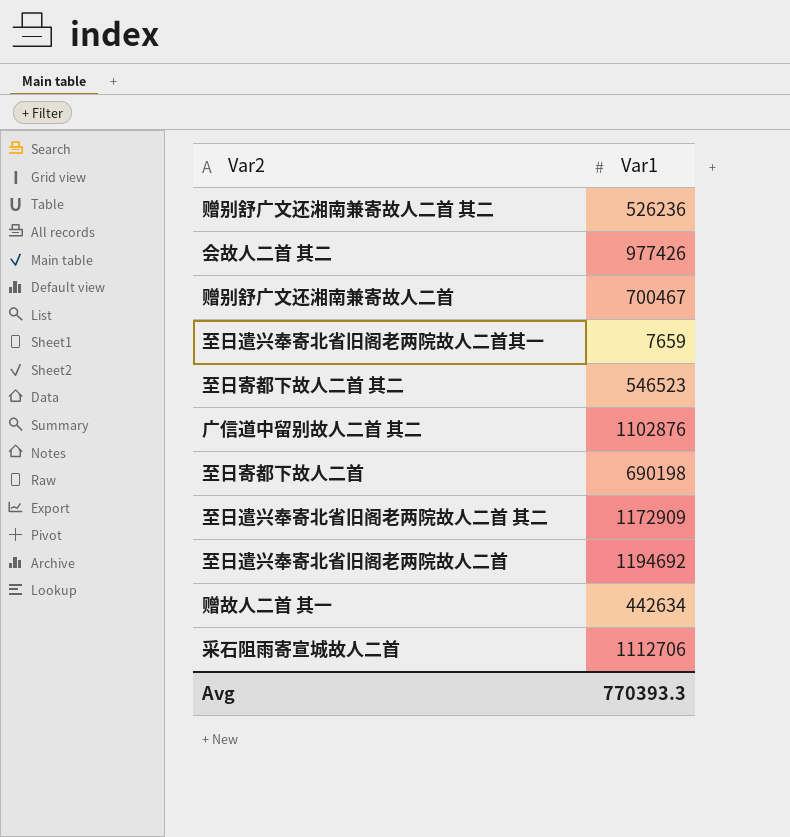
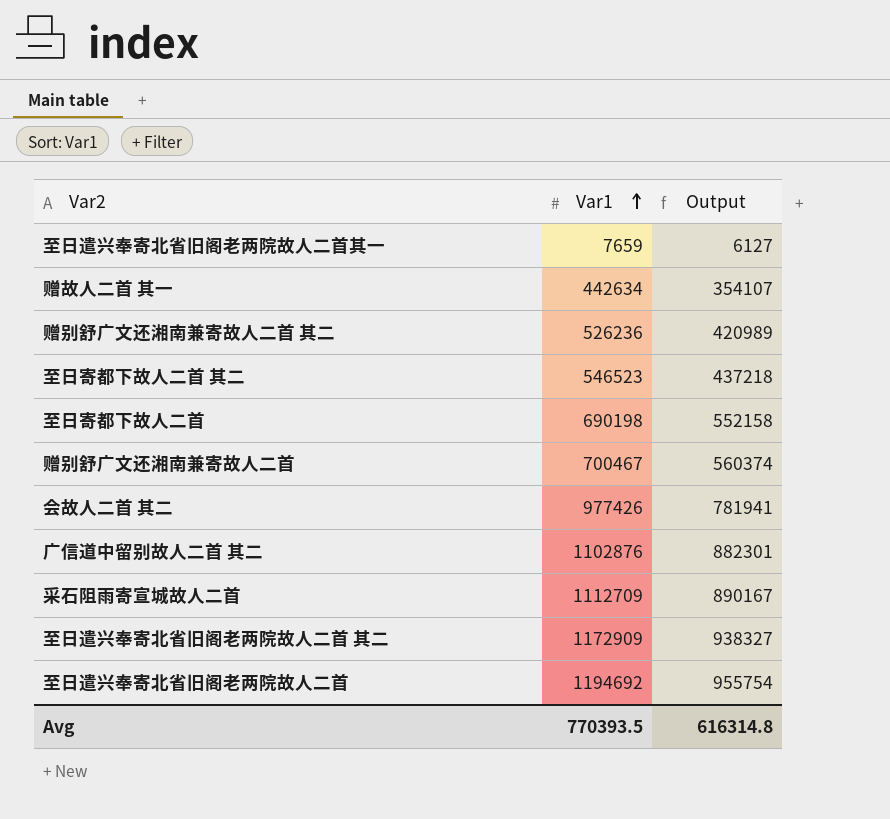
row order: none -> Var1 ascending
column Output | formula: none -> [Var1] * 0.8
采石阻雨寄宣城故人二首 | Var1: 1112706 -> 1112709
Avg | Var1: 770393.3 -> 770393.5

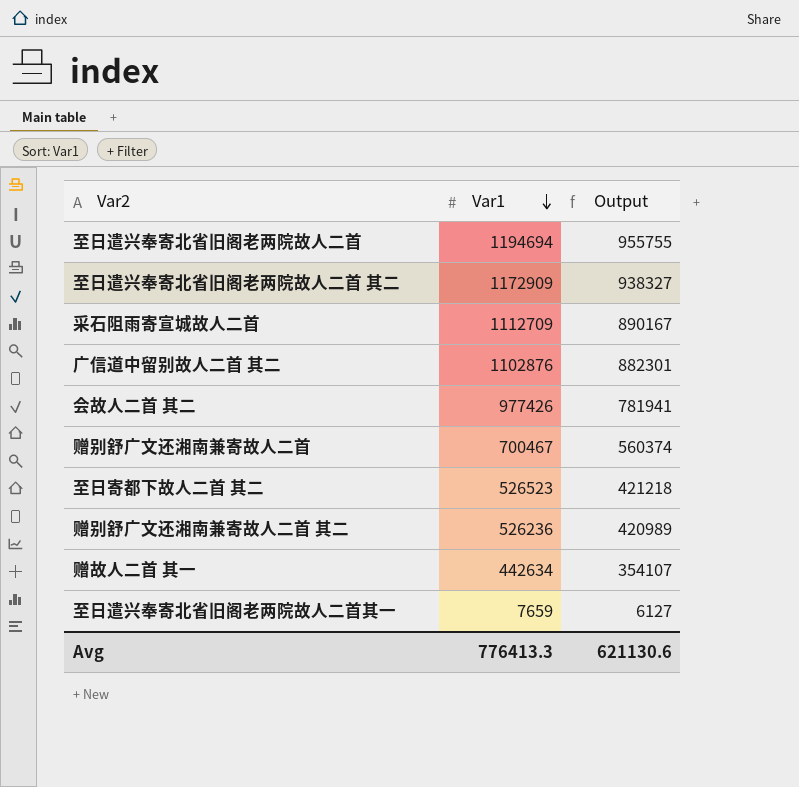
row order: Var1 ascending -> Var1 descending
row 至日寄都下故人二首: 690198 | 552158 -> none
至日遣兴奉寄北省旧阁老两院故人二首 | Var1: 1194692 -> 1194694
至日遣兴奉寄北省旧阁老两院故人二首 | Output: 955754 -> 955755
至日寄都下故人二首 其二 | Var1: 546523 -> 526523
至日寄都下故人二首 其二 | Output: 437218 -> 421218
Avg | Var1: 770393.5 -> 776413.3
Avg | Output: 616314.8 -> 621130.6

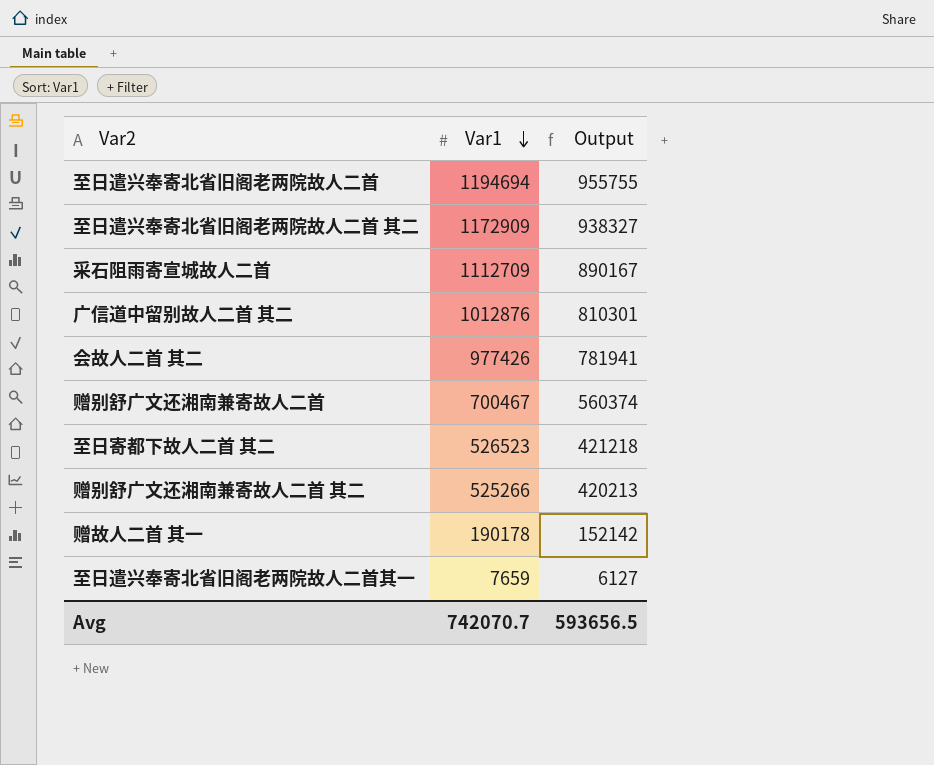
广信道中留别故人二首 其二 | Var1: 1102876 -> 1012876
广信道中留别故人二首 其二 | Output: 882301 -> 810301
赠别舒广文还湘南兼寄故人二首 其二 | Var1: 526236 -> 525266
赠别舒广文还湘南兼寄故人二首 其二 | Output: 420989 -> 420213
赠故人二首 其一 | Var1: 442634 -> 190178
赠故人二首 其一 | Output: 354107 -> 152142
Avg | Var1: 776413.3 -> 742070.7
Avg | Output: 621130.6 -> 593656.5

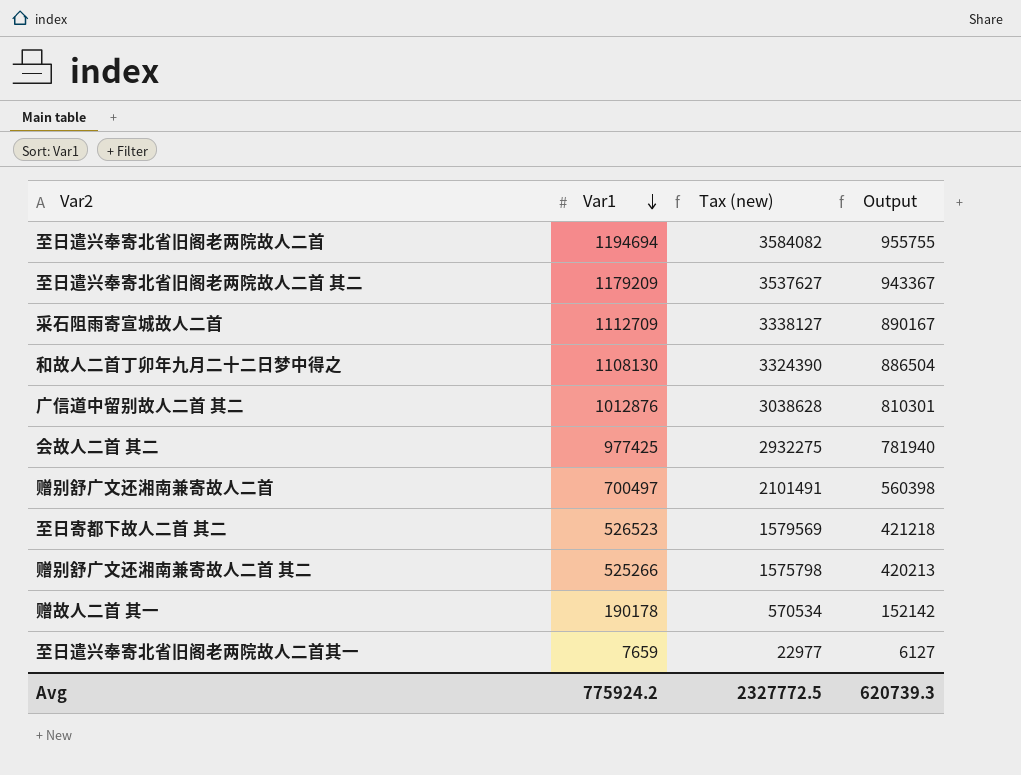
column Tax (new) | formula: none -> [Var1] * 3
至日遣兴奉寄北省旧阁老两院故人二首 其二 | Var1: 1172909 -> 1179209
至日遣兴奉寄北省旧阁老两院故人二首 其二 | Output: 938327 -> 943367
row 和故人二首丁卯年九月二十二日梦中得之: none -> 1108130 | 3324390 | 886504
会故人二首 其二 | Var1: 977426 -> 977425
会故人二首 其二 | Output: 781941 -> 781940
赠别舒广文还湘南兼寄故人二首 | Var1: 700467 -> 700497
赠别舒广文还湘南兼寄故人二首 | Output: 560374 -> 560398
Avg | Var1: 742070.7 -> 775924.2
Avg | Output: 593656.5 -> 620739.3

